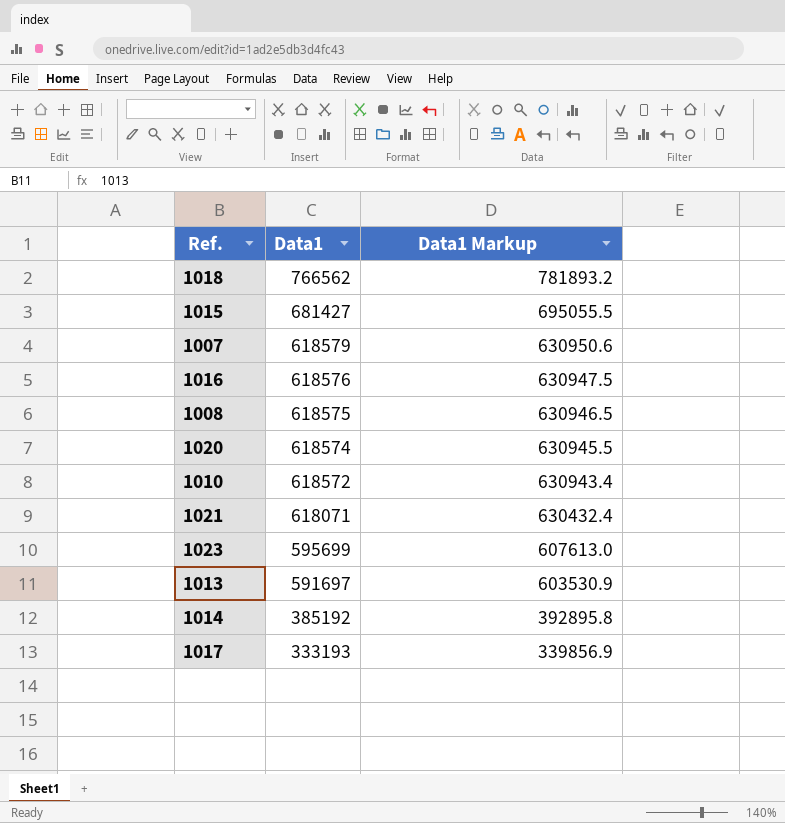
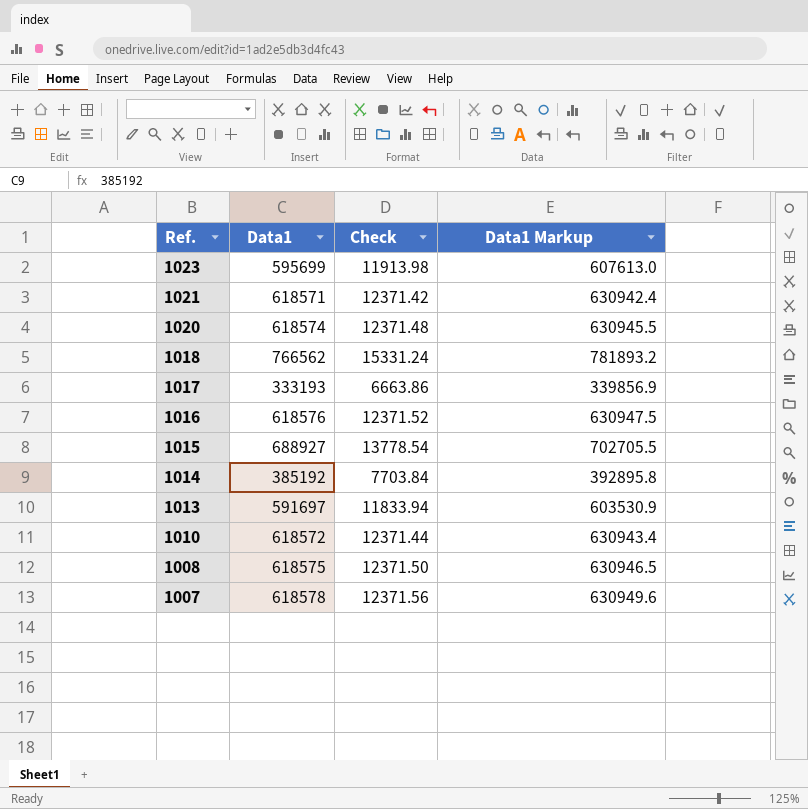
row order: Data1 descending -> Ref. descending
column Check | formula: none -> [Data1] * 0.02
1021 | Data1: 618071 -> 618571
1021 | Data1 Markup: 630432.4 -> 630942.4
1015 | Data1: 681427 -> 688927
1015 | Data1 Markup: 695055.5 -> 702705.5
1007 | Data1: 618579 -> 618578
1007 | Data1 Markup: 630950.6 -> 630949.6

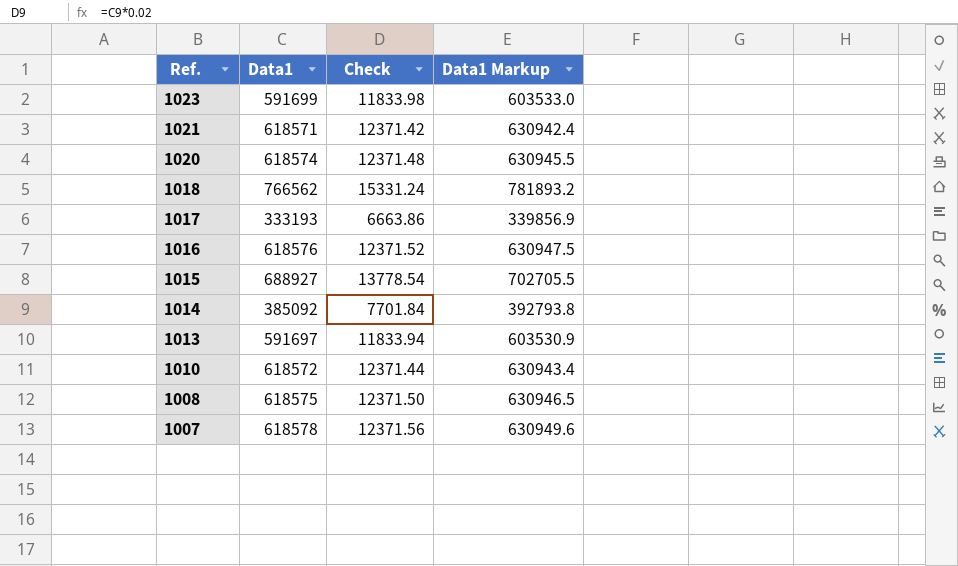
1023 | Data1: 595699 -> 591699
1023 | Check: 11913.98 -> 11833.98
1023 | Data1 Markup: 607613.0 -> 603533.0
1014 | Data1: 385192 -> 385092
1014 | Check: 7703.84 -> 7701.84
1014 | Data1 Markup: 392895.8 -> 392793.8

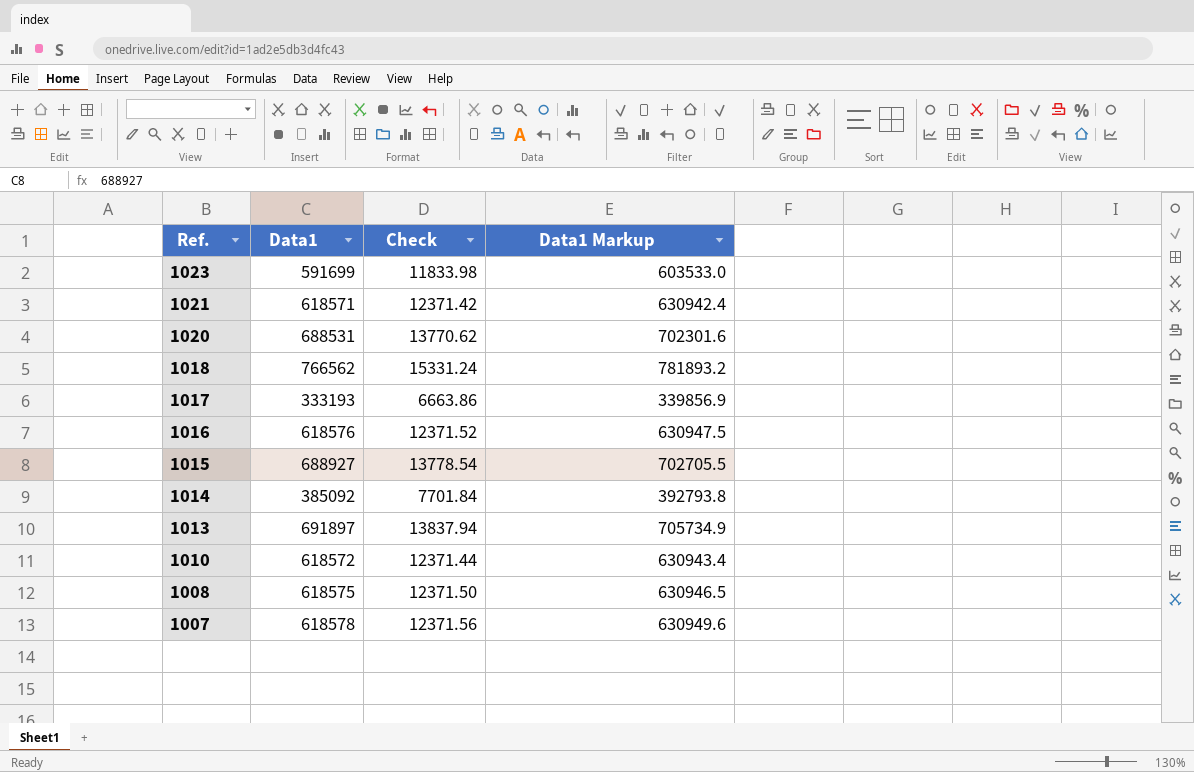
1020 | Data1: 618574 -> 688531
1020 | Check: 12371.48 -> 13770.62
1020 | Data1 Markup: 630945.5 -> 702301.6
1013 | Data1: 591697 -> 691897
1013 | Check: 11833.94 -> 13837.94
1013 | Data1 Markup: 603530.9 -> 705734.9

